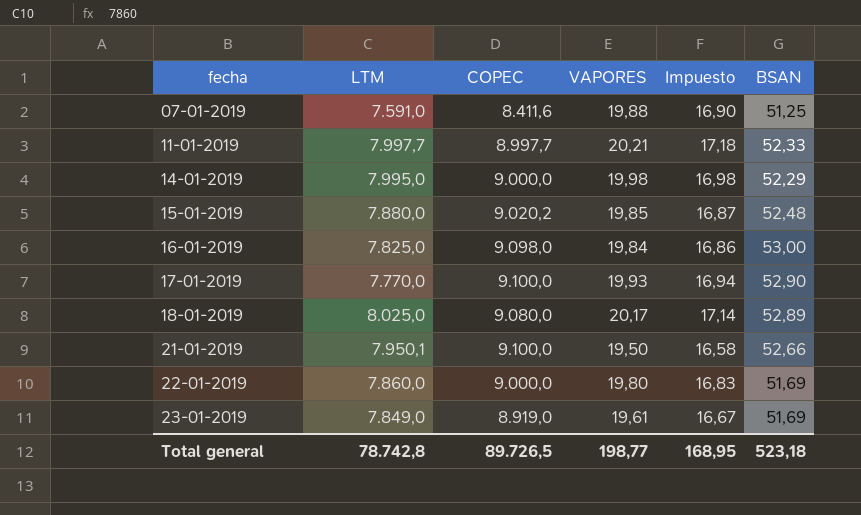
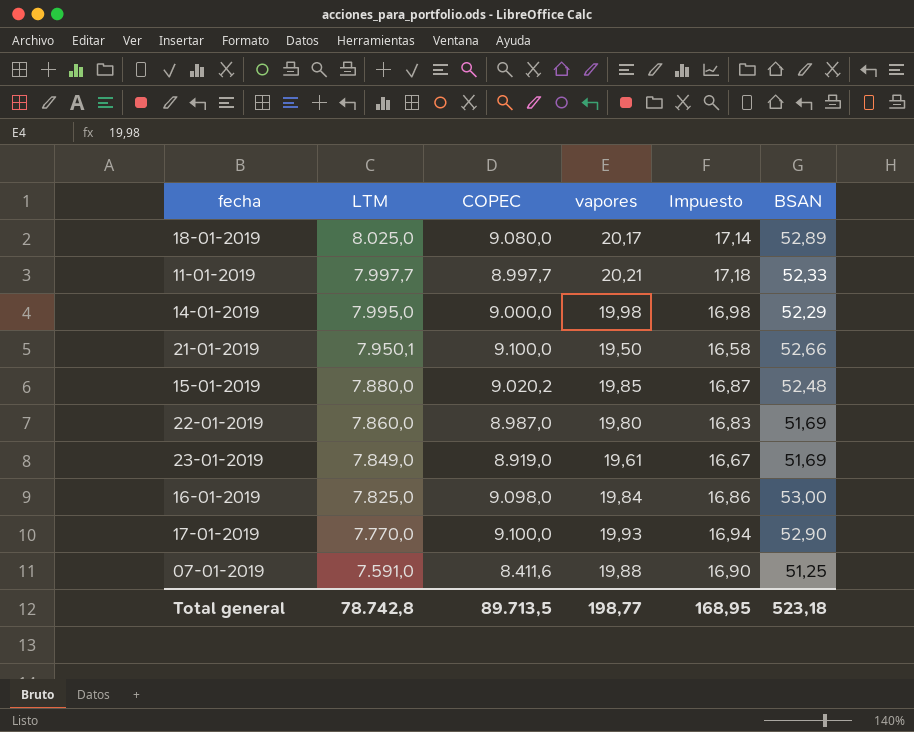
row order: fecha ascending -> LTM descending
column name: VAPORES -> vapores
22-01-2019 | COPEC: 9.000,0 -> 8.987,0
Total general | COPEC: 89.726,5 -> 89.713,5

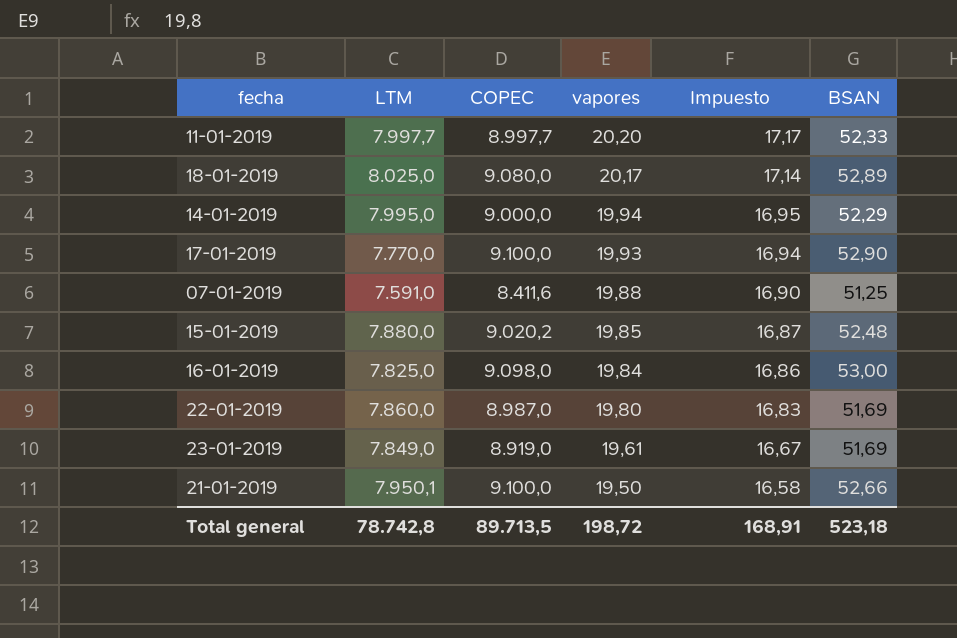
row order: LTM descending -> vapores descending
11-01-2019 | vapores: 20,21 -> 20,20
11-01-2019 | Impuesto: 17,18 -> 17,17
14-01-2019 | vapores: 19,98 -> 19,94
14-01-2019 | Impuesto: 16,98 -> 16,95
Total general | vapores: 198,77 -> 198,72
Total general | Impuesto: 168,95 -> 168,91

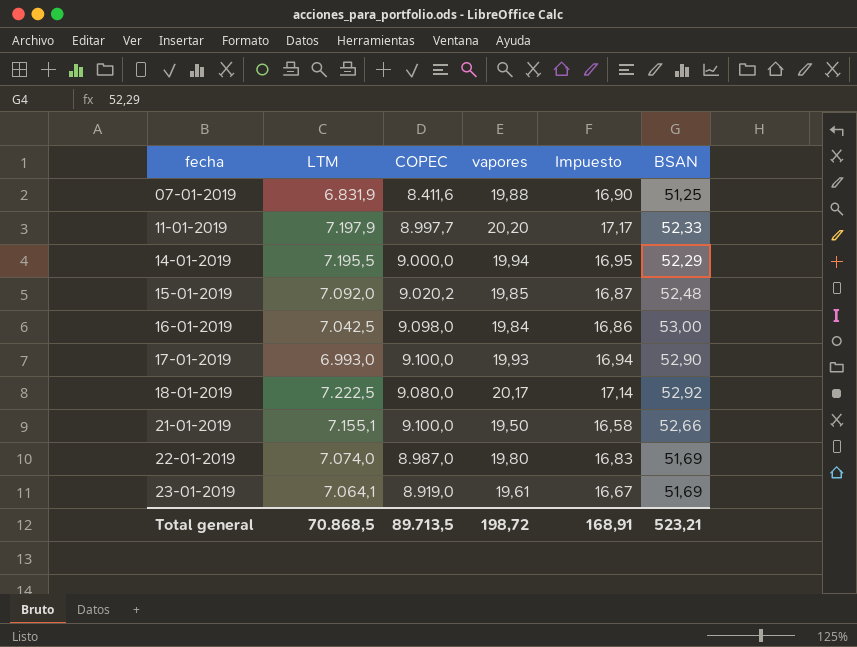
row order: vapores descending -> fecha ascending
07-01-2019 | LTM: 7.591,0 -> 6.831,9
11-01-2019 | LTM: 7.997,7 -> 7.197,9
14-01-2019 | LTM: 7.995,0 -> 7.195,5
15-01-2019 | LTM: 7.880,0 -> 7.092,0
16-01-2019 | LTM: 7.825,0 -> 7.042,5
17-01-2019 | LTM: 7.770,0 -> 6.993,0
18-01-2019 | LTM: 8.025,0 -> 7.222,5
18-01-2019 | BSAN: 52,89 -> 52,92
21-01-2019 | LTM: 7.950,1 -> 7.155,1
22-01-2019 | LTM: 7.860,0 -> 7.074,0
23-01-2019 | LTM: 7.849,0 -> 7.064,1
Total general | LTM: 78.742,8 -> 70.868,5
Total general | BSAN: 523,18 -> 523,21

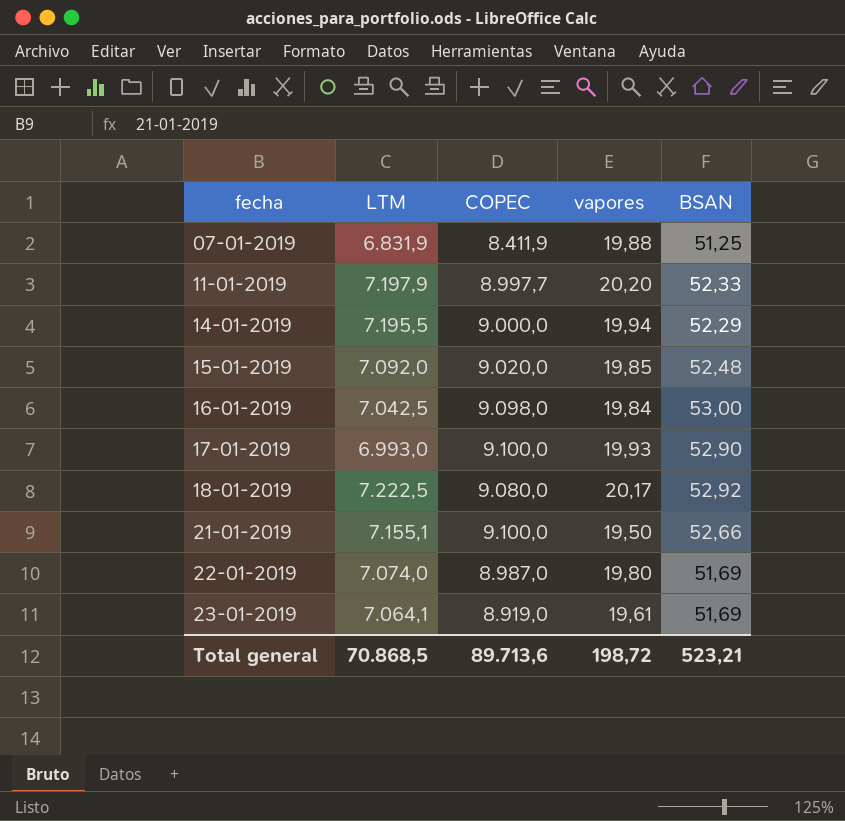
column Impuesto | formula: [vapores] * 0,85 -> none
07-01-2019 | COPEC: 8.411,6 -> 8.411,9
15-01-2019 | COPEC: 9.020,2 -> 9.020,0
Total general | COPEC: 89.713,5 -> 89.713,6

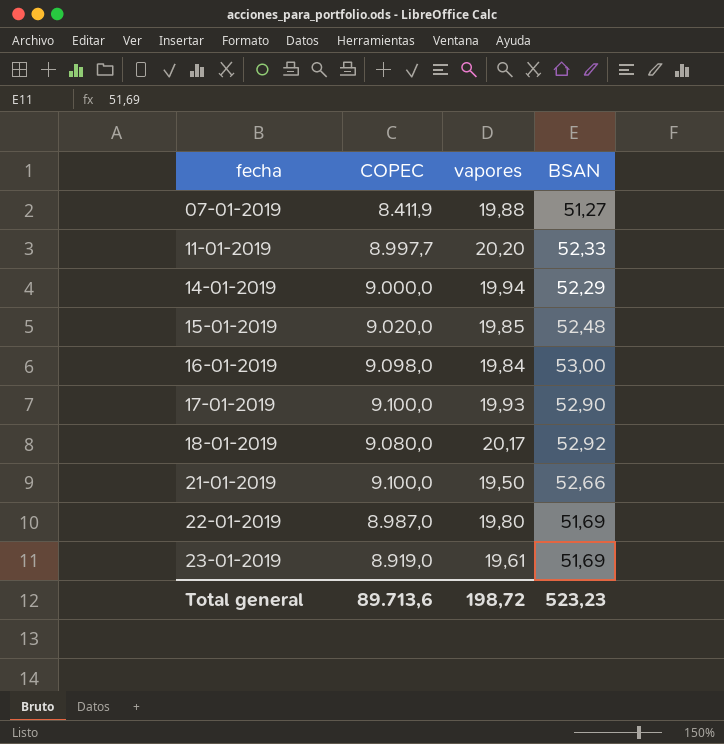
column LTM | position: 2 -> none
07-01-2019 | BSAN: 51,25 -> 51,27
Total general | BSAN: 523,21 -> 523,23

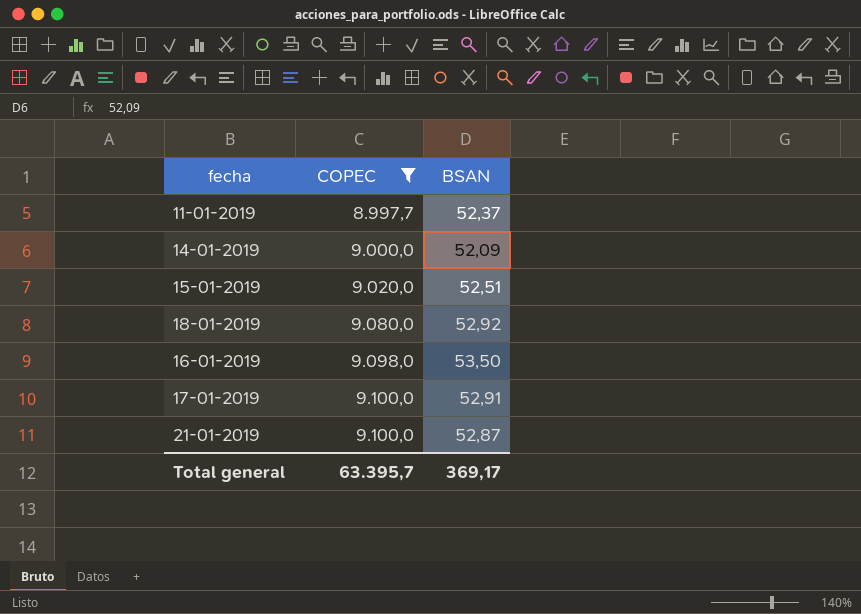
filter: none -> COPEC >= 8.997,7
row order: fecha ascending -> COPEC ascending
column vapores | position: 3 -> none
11-01-2019 | BSAN: 52,33 -> 52,37
14-01-2019 | BSAN: 52,29 -> 52,09
15-01-2019 | BSAN: 52,48 -> 52,51
16-01-2019 | BSAN: 53,00 -> 53,50
17-01-2019 | BSAN: 52,90 -> 52,91
21-01-2019 | BSAN: 52,66 -> 52,87
Total general | COPEC: 89.713,6 -> 63.395,7
Total general | BSAN: 523,23 -> 369,17

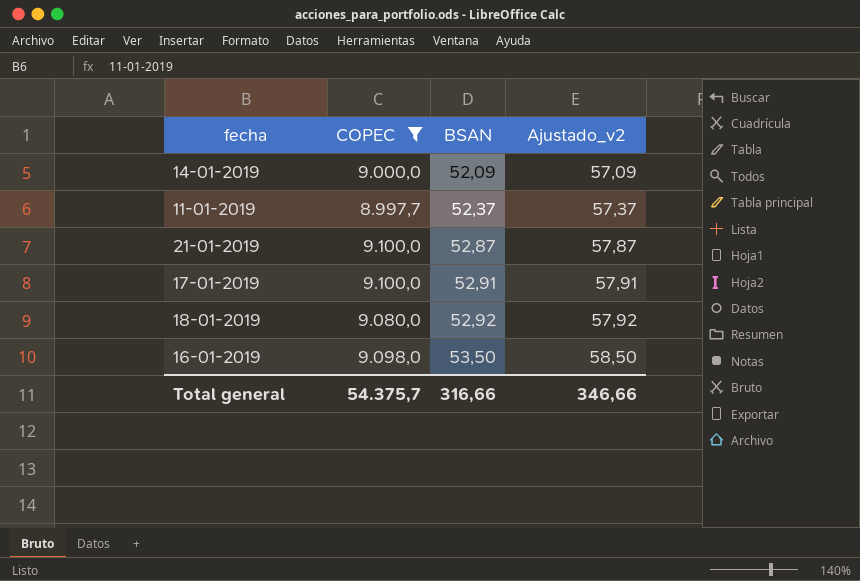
row order: COPEC ascending -> BSAN ascending
column Ajustado_v2 | formula: none -> [BSAN] + 5
row 15-01-2019: 9.020,0 | 52,51 -> none
Total general | COPEC: 63.395,7 -> 54.375,7
Total general | BSAN: 369,17 -> 316,66

